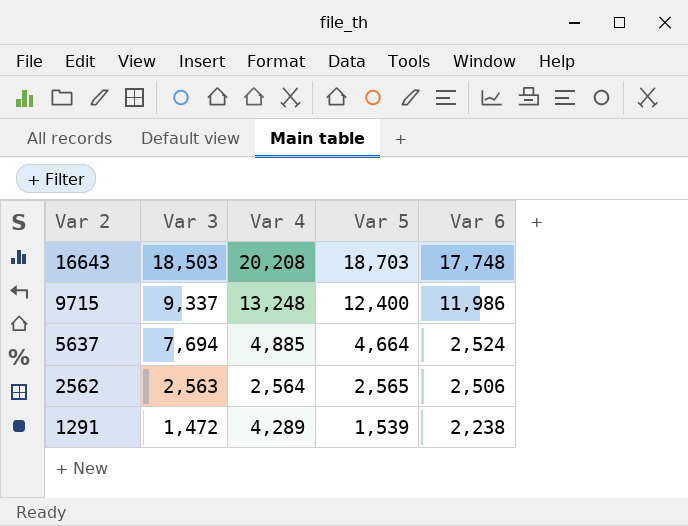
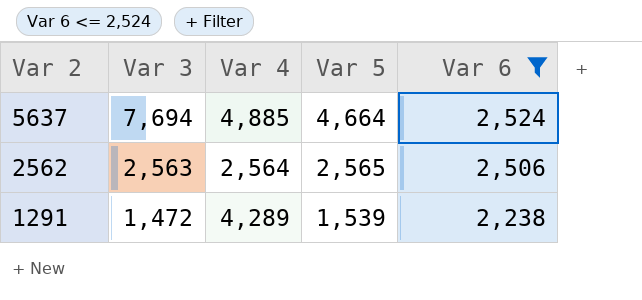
filter: none -> Var 6 <= 2,524

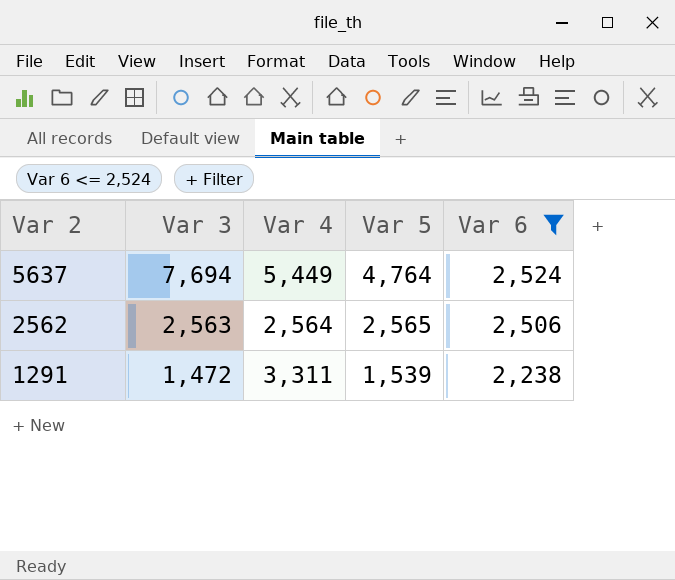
5637 | Var 4: 4,885 -> 5,449
5637 | Var 5: 4,664 -> 4,764
1291 | Var 4: 4,289 -> 3,311

